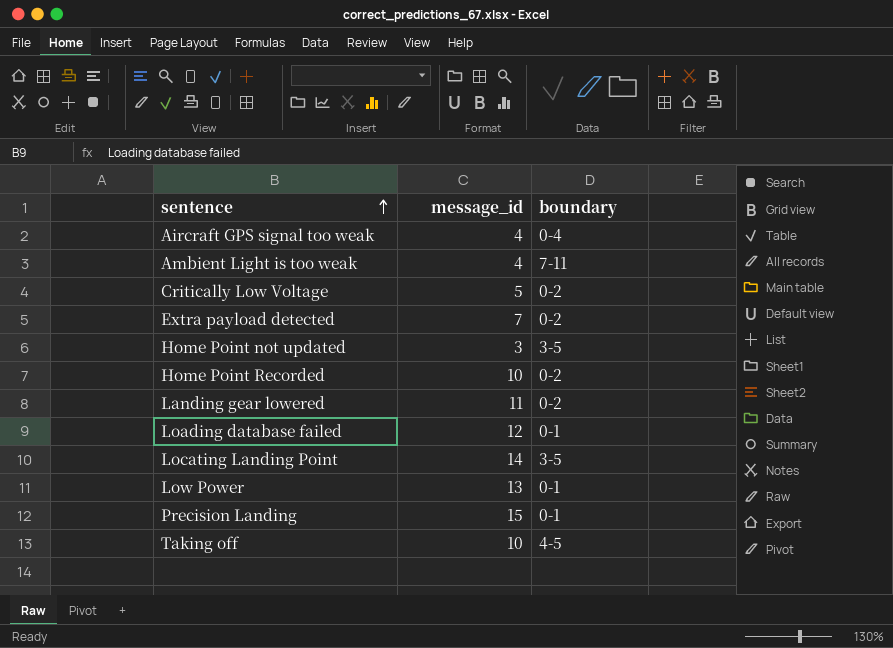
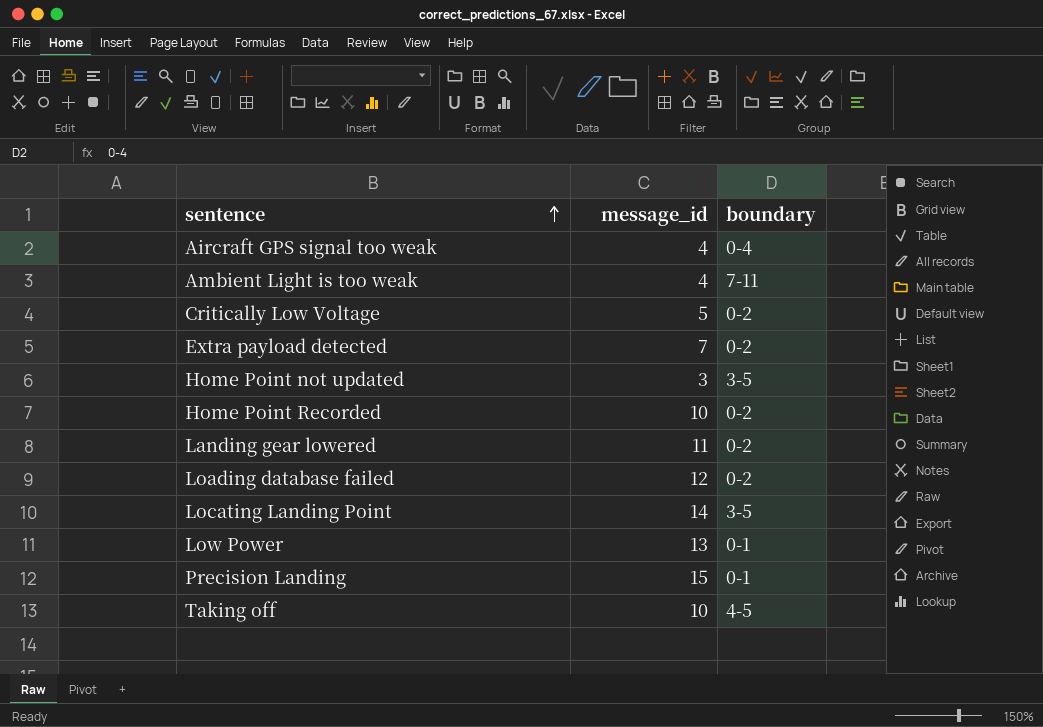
Loading database failed | boundary: 0-1 -> 0-2

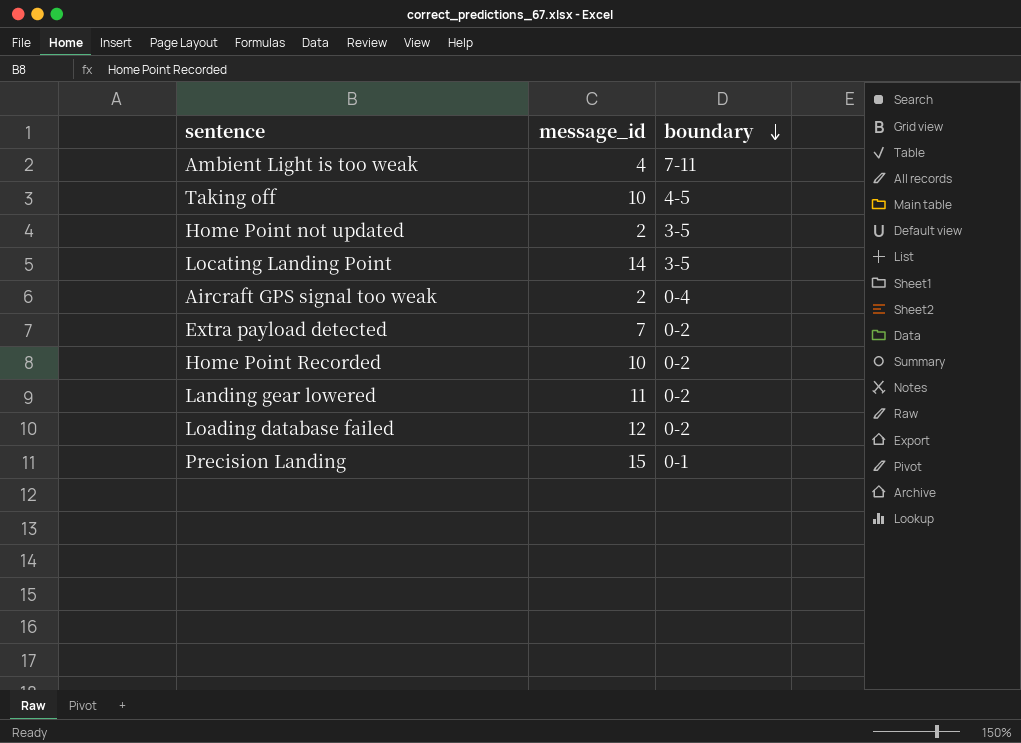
row order: sentence ascending -> boundary descending
row Critically Low Voltage: 5 | 0-2 -> none
row Low Power: 13 | 0-1 -> none
Home Point not updated | message_id: 3 -> 2
Aircraft GPS signal too weak | message_id: 4 -> 2

